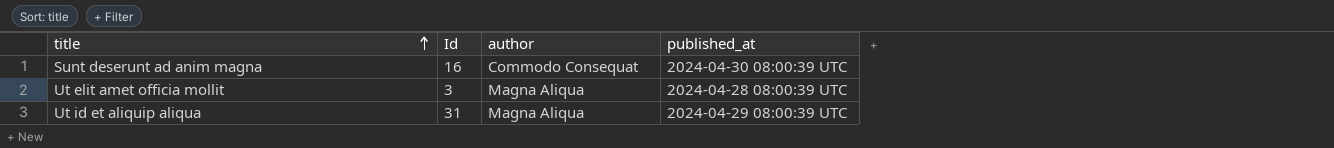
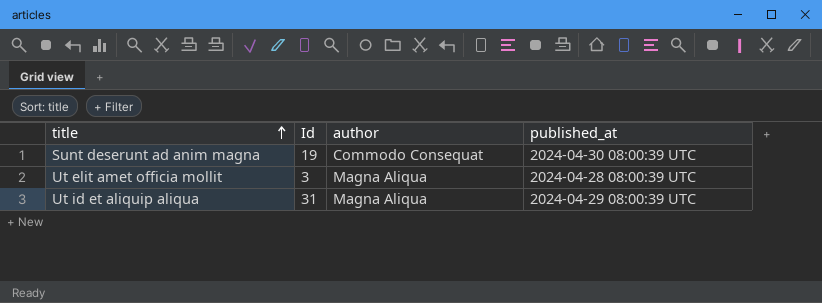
Sunt deserunt ad anim magna | Id: 16 -> 19

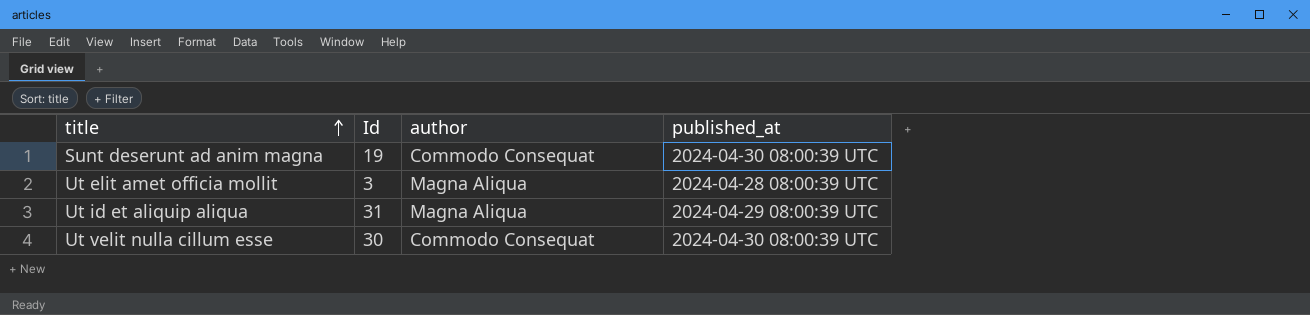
row Ut velit nulla cillum esse: none -> 30 | Commodo Consequat | 2024-04-30 08:00:39 UTC

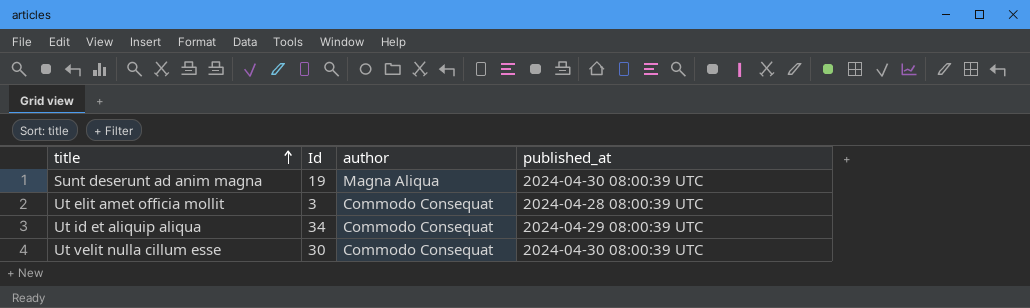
Sunt deserunt ad anim magna | author: Commodo Consequat -> Magna Aliqua
Ut elit amet officia mollit | author: Magna Aliqua -> Commodo Consequat
Ut id et aliquip aliqua | Id: 31 -> 34
Ut id et aliquip aliqua | author: Magna Aliqua -> Commodo Consequat

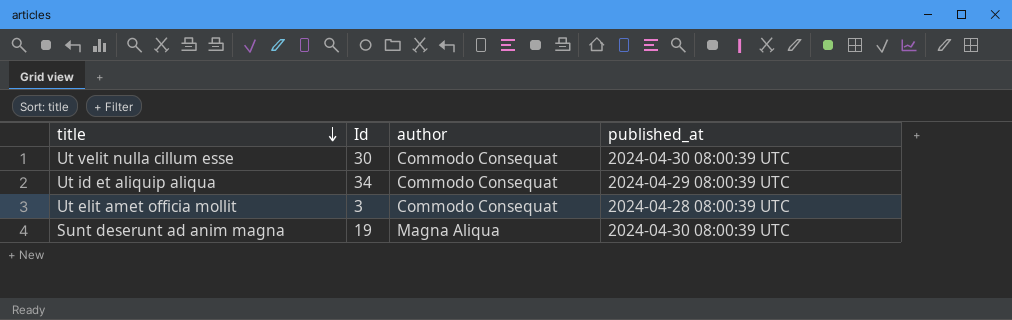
row order: title ascending -> title descending

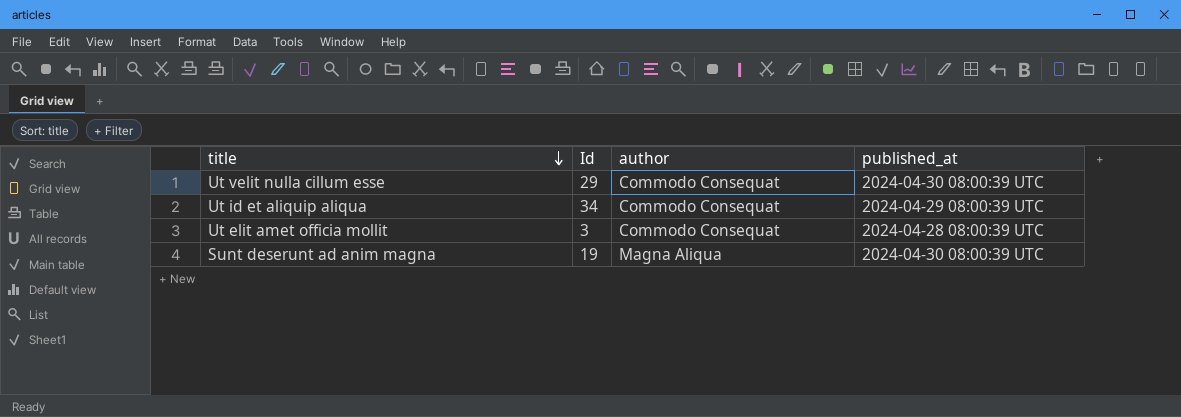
Ut velit nulla cillum esse | Id: 30 -> 29

